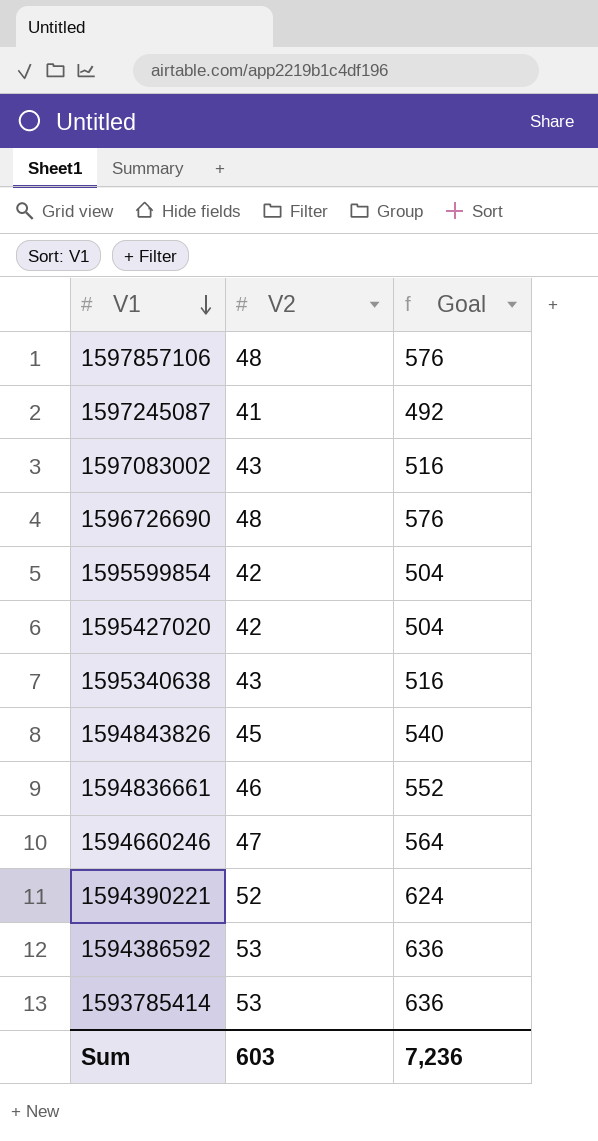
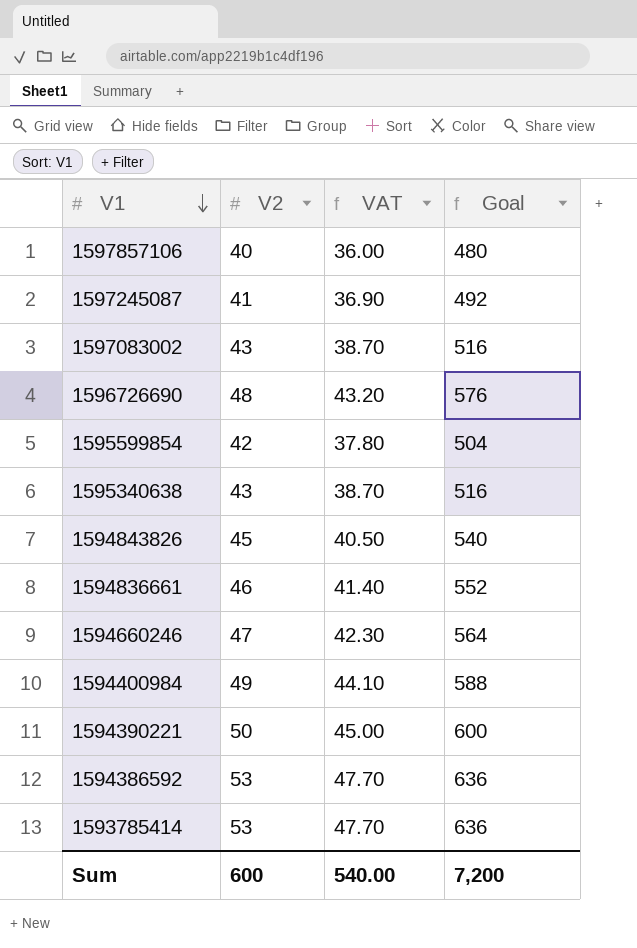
column VAT | formula: none -> [V2] * 0.9
row 1595427020: 42 | 504 -> none
1597857106 | V2: 48 -> 40
1597857106 | Goal: 576 -> 480
row 1594400984: none -> 49 | 44.10 | 588
1594390221 | V2: 52 -> 50
1594390221 | Goal: 624 -> 600
Sum | V2: 603 -> 600
Sum | Goal: 7,236 -> 7,200

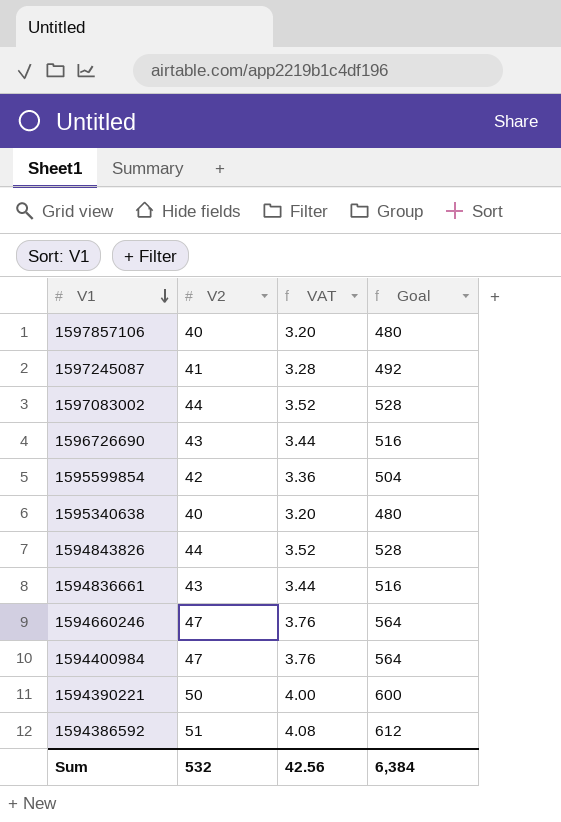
column VAT | formula: [V2] * 0.9 -> [V2] * 0.08
row 1593785414: 53 | 47.70 | 636 -> none
1597083002 | V2: 43 -> 44
1597083002 | Goal: 516 -> 528
1596726690 | V2: 48 -> 43
1596726690 | Goal: 576 -> 516
1595340638 | V2: 43 -> 40
1595340638 | Goal: 516 -> 480
1594843826 | V2: 45 -> 44
1594843826 | Goal: 540 -> 528
1594836661 | V2: 46 -> 43
1594836661 | Goal: 552 -> 516
1594400984 | V2: 49 -> 47
1594400984 | Goal: 588 -> 564
1594386592 | V2: 53 -> 51
1594386592 | Goal: 636 -> 612
Sum | V2: 600 -> 532
Sum | VAT: 540.00 -> 42.56
Sum | Goal: 7,200 -> 6,384

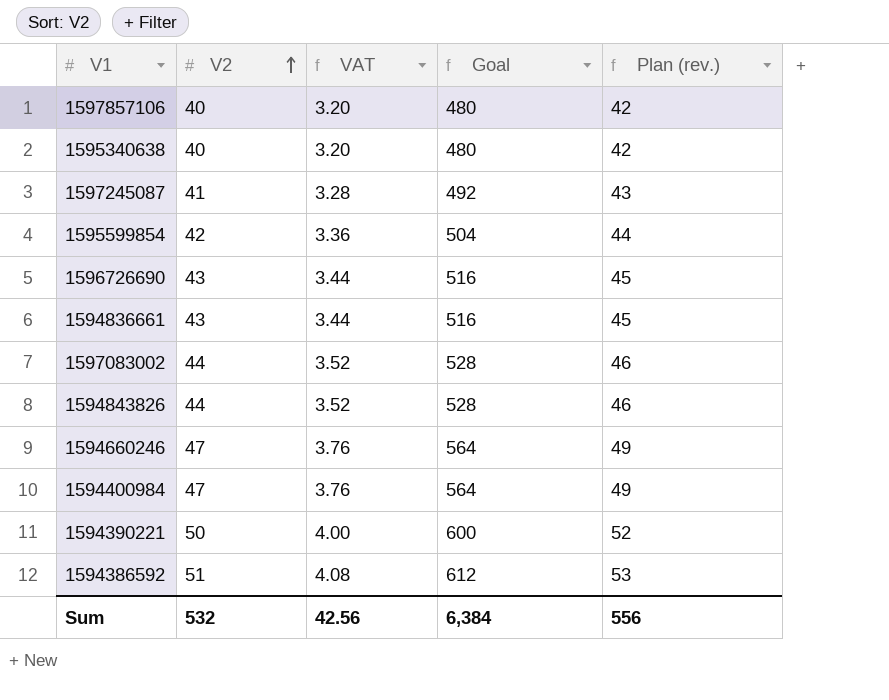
row order: V1 descending -> V2 ascending
column Plan (rev.) | formula: none -> [V2] + 2

